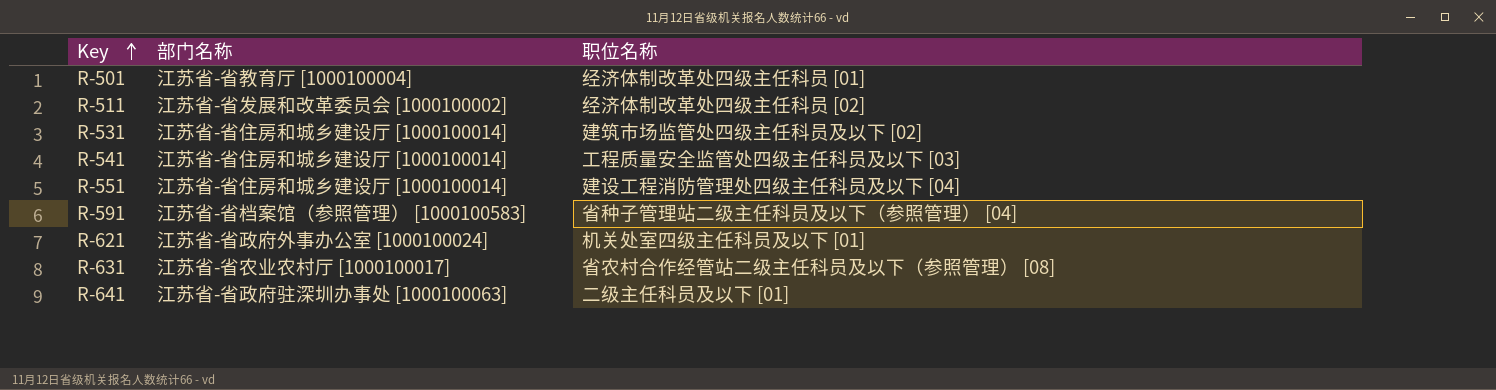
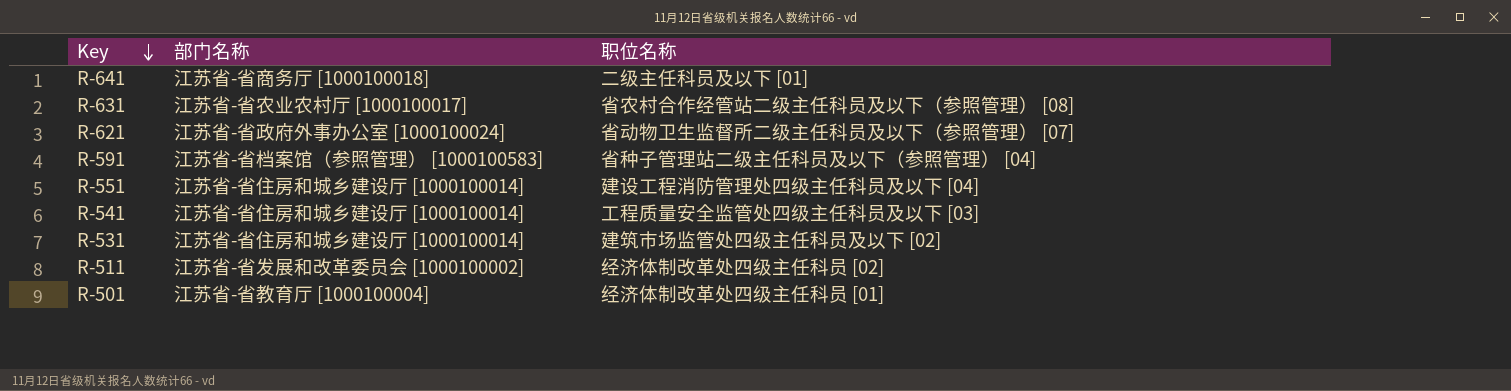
row order: Key ascending -> Key descending
R-641 | 部门名称: 江苏省-省政府驻深圳办事处 [1000100063] -> 江苏省-省商务厅 [1000100018]
R-621 | 职位名称: 机关处室四级主任科员及以下 [01] -> 省动物卫生监督所二级主任科员及以下（参照管理） [07]

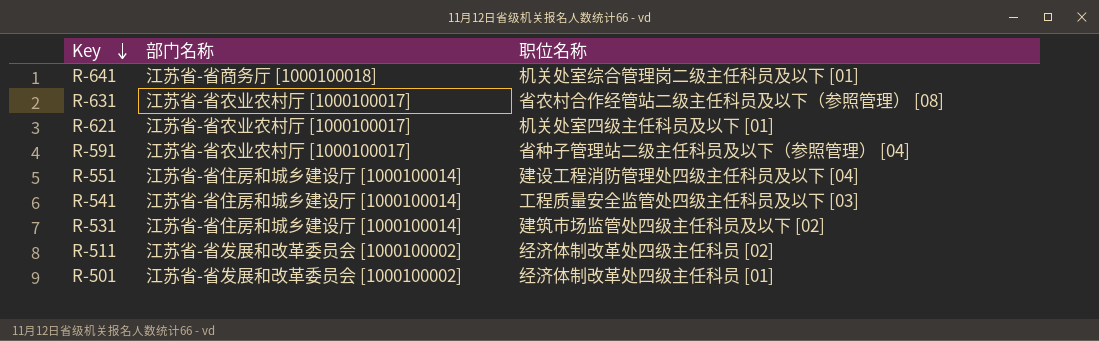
R-641 | 职位名称: 二级主任科员及以下 [01] -> 机关处室综合管理岗二级主任科员及以下 [01]
R-621 | 部门名称: 江苏省-省政府外事办公室 [1000100024] -> 江苏省-省农业农村厅 [1000100017]
R-621 | 职位名称: 省动物卫生监督所二级主任科员及以下（参照管理） [07] -> 机关处室四级主任科员及以下 [01]
R-591 | 部门名称: 江苏省-省档案馆（参照管理） [1000100583] -> 江苏省-省农业农村厅 [1000100017]
R-501 | 部门名称: 江苏省-省教育厅 [1000100004] -> 江苏省-省发展和改革委员会 [1000100002]

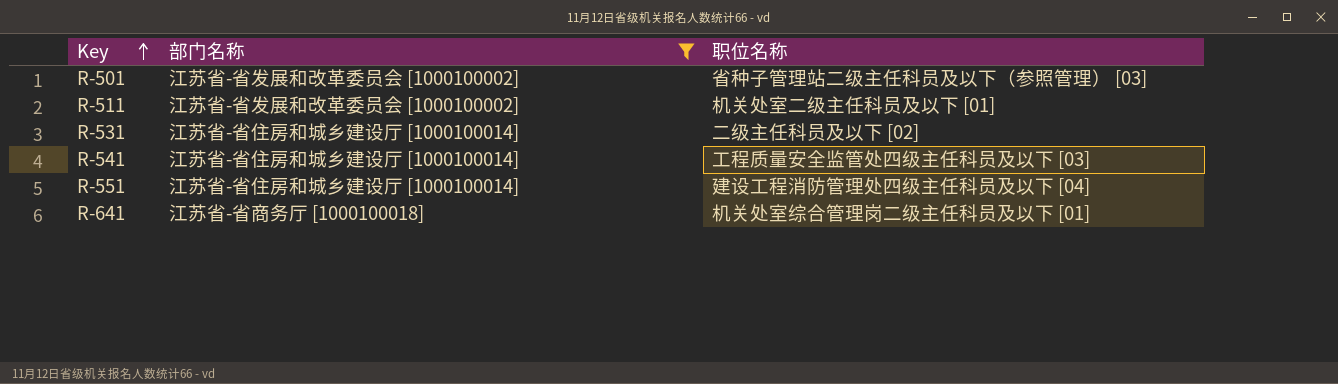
filter: none -> 部门名称 != 江苏省-省农业农村厅 [1000100017]
row order: Key descending -> Key ascending
R-501 | 职位名称: 经济体制改革处四级主任科员 [01] -> 省种子管理站二级主任科员及以下（参照管理） [03]
R-511 | 职位名称: 经济体制改革处四级主任科员 [02] -> 机关处室二级主任科员及以下 [01]
R-531 | 职位名称: 建筑市场监管处四级主任科员及以下 [02] -> 二级主任科员及以下 [02]

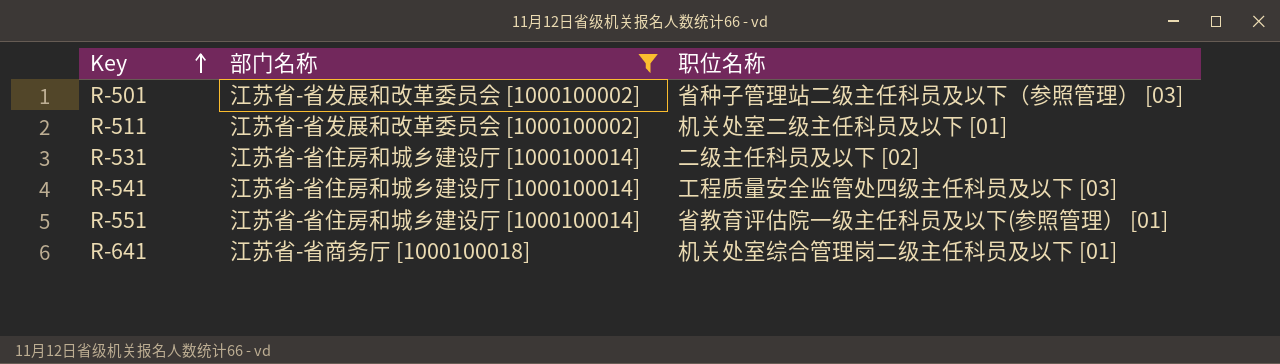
R-551 | 职位名称: 建设工程消防管理处四级主任科员及以下 [04] -> 省教育评估院一级主任科员及以下(参照管理） [01]

